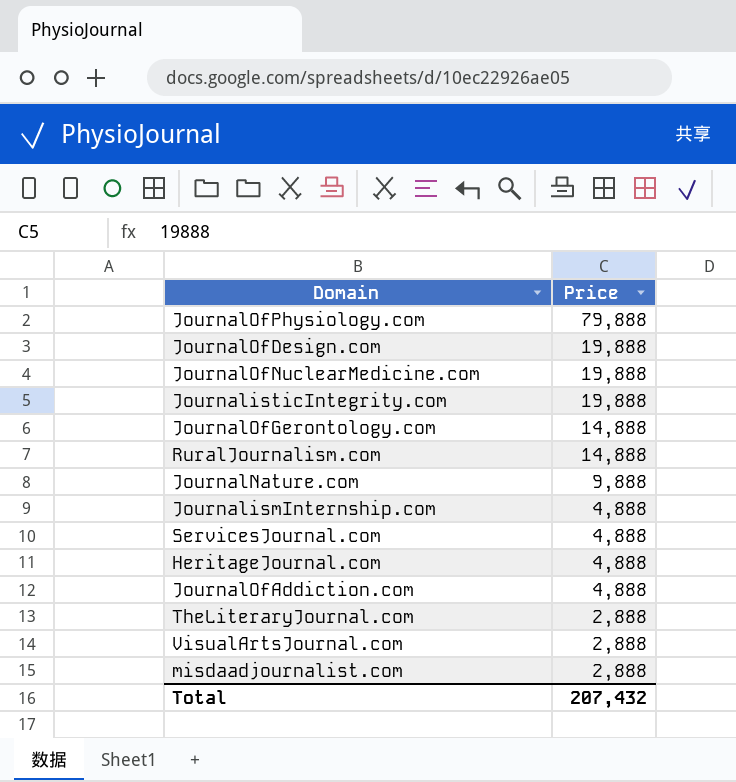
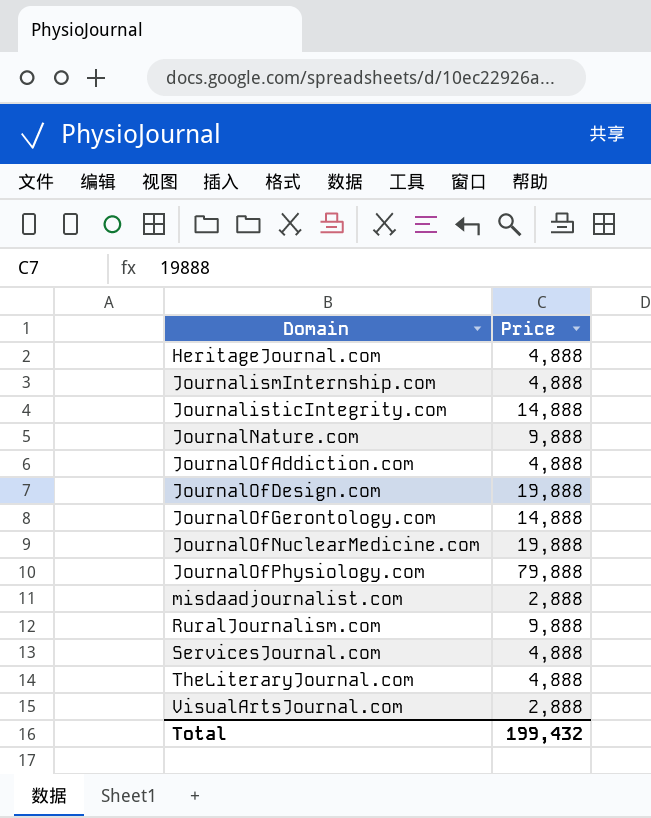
row order: Price descending -> Domain ascending
JournalisticIntegrity.com | Price: 19,888 -> 14,888
RuralJournalism.com | Price: 14,888 -> 9,888
TheLiteraryJournal.com | Price: 2,888 -> 4,888
Total | Price: 207,432 -> 199,432

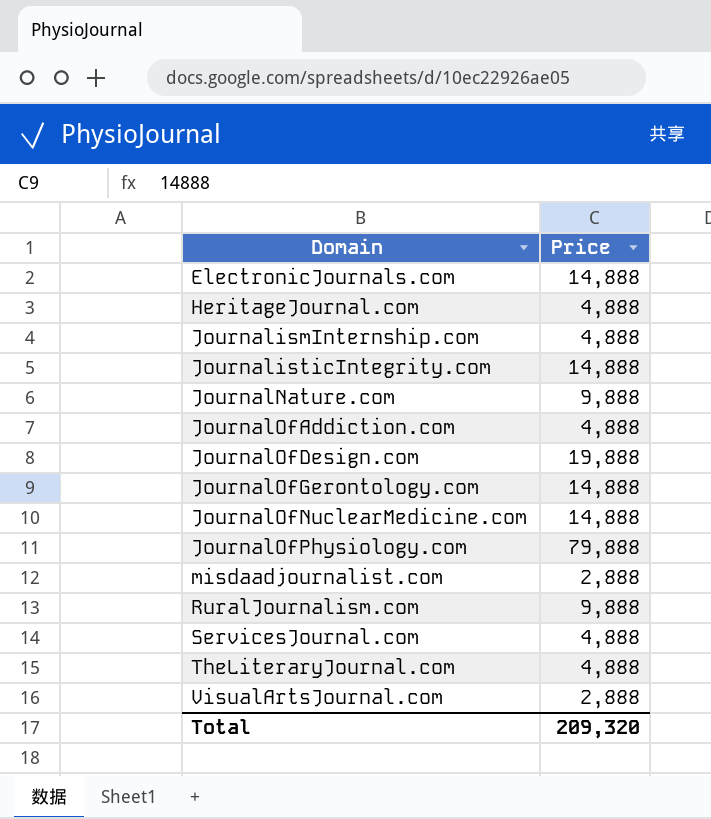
row ElectronicJournals.com: none -> 14,888
JournalOfNuclearMedicine.com | Price: 19,888 -> 14,888
Total | Price: 199,432 -> 209,320

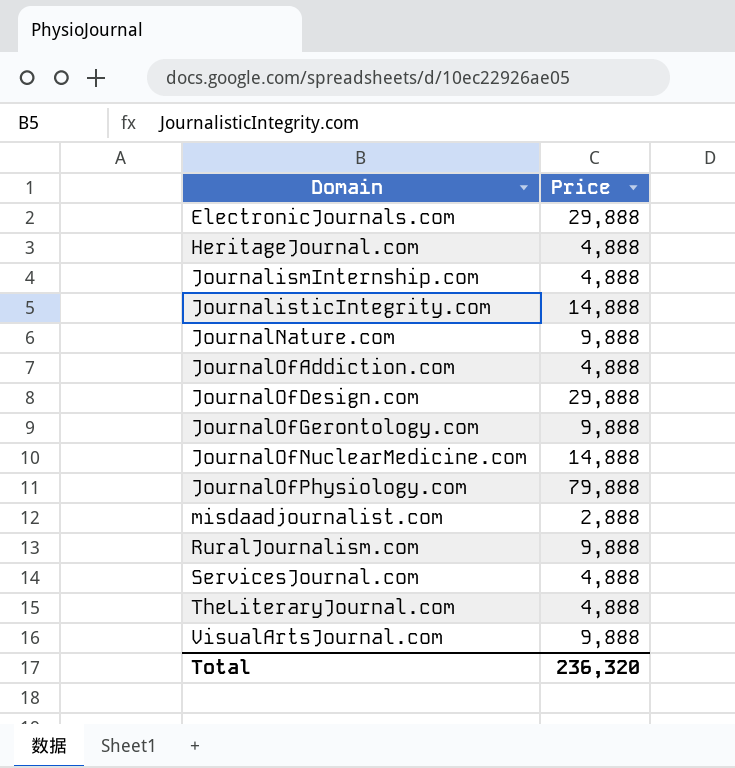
ElectronicJournals.com | Price: 14,888 -> 29,888
JournalOfDesign.com | Price: 19,888 -> 29,888
JournalOfGerontology.com | Price: 14,888 -> 9,888
VisualArtsJournal.com | Price: 2,888 -> 9,888
Total | Price: 209,320 -> 236,320

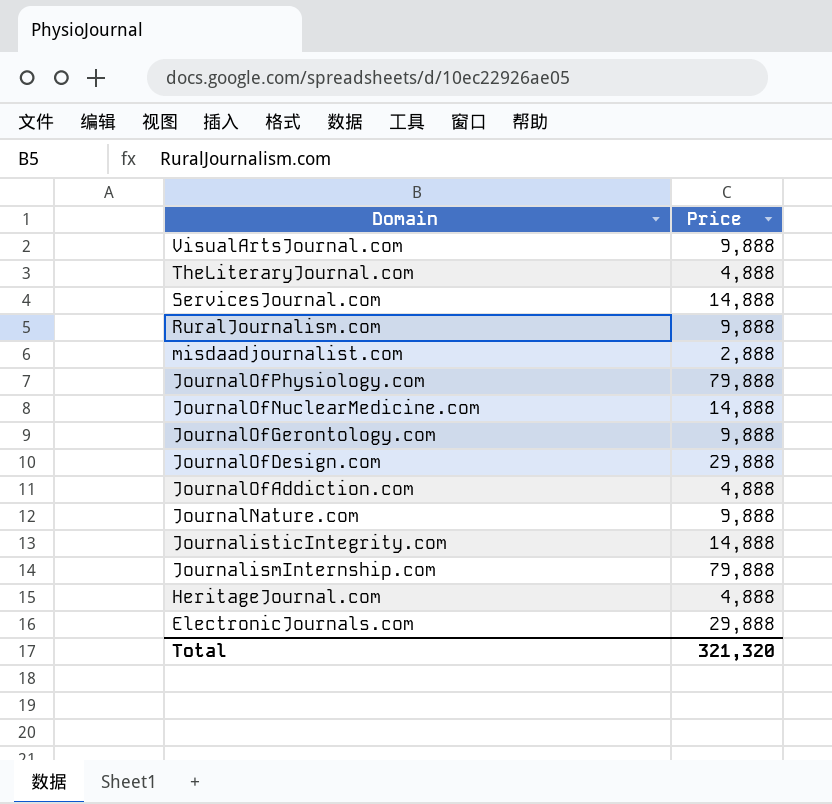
row order: Domain ascending -> Domain descending
ServicesJournal.com | Price: 4,888 -> 14,888
JournalismInternship.com | Price: 4,888 -> 79,888
Total | Price: 236,320 -> 321,320

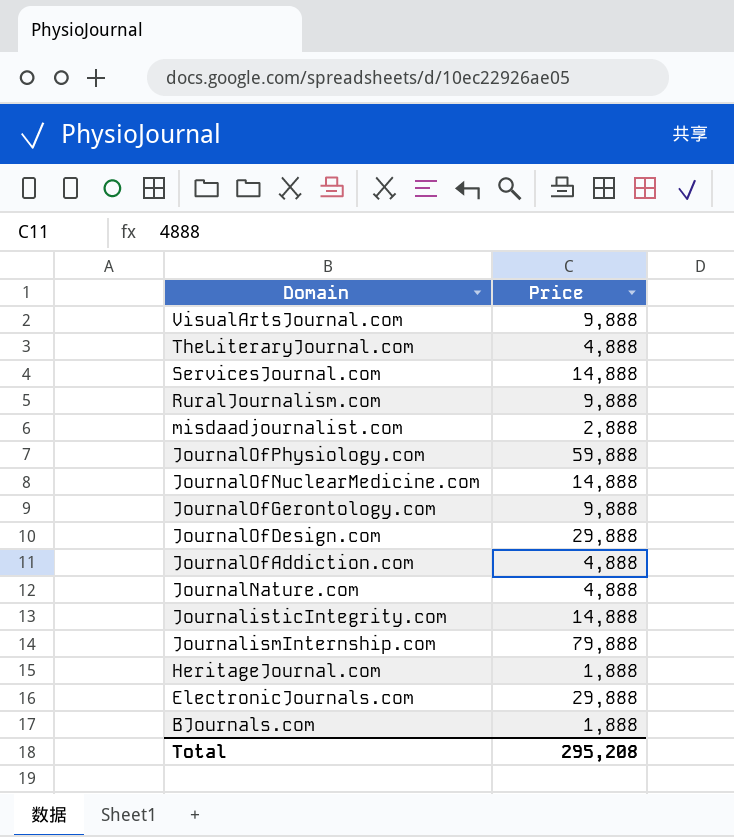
JournalOfPhysiology.com | Price: 79,888 -> 59,888
JournalNature.com | Price: 9,888 -> 4,888
HeritageJournal.com | Price: 4,888 -> 1,888
row BJournals.com: none -> 1,888
Total | Price: 321,320 -> 295,208

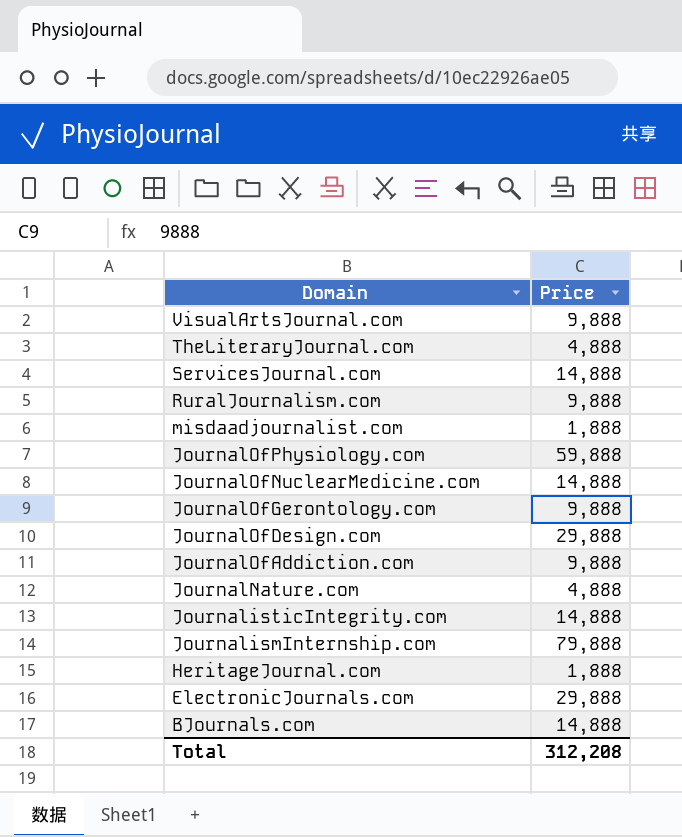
misdaadjournalist.com | Price: 2,888 -> 1,888
JournalOfAddiction.com | Price: 4,888 -> 9,888
BJournals.com | Price: 1,888 -> 14,888
Total | Price: 295,208 -> 312,208

